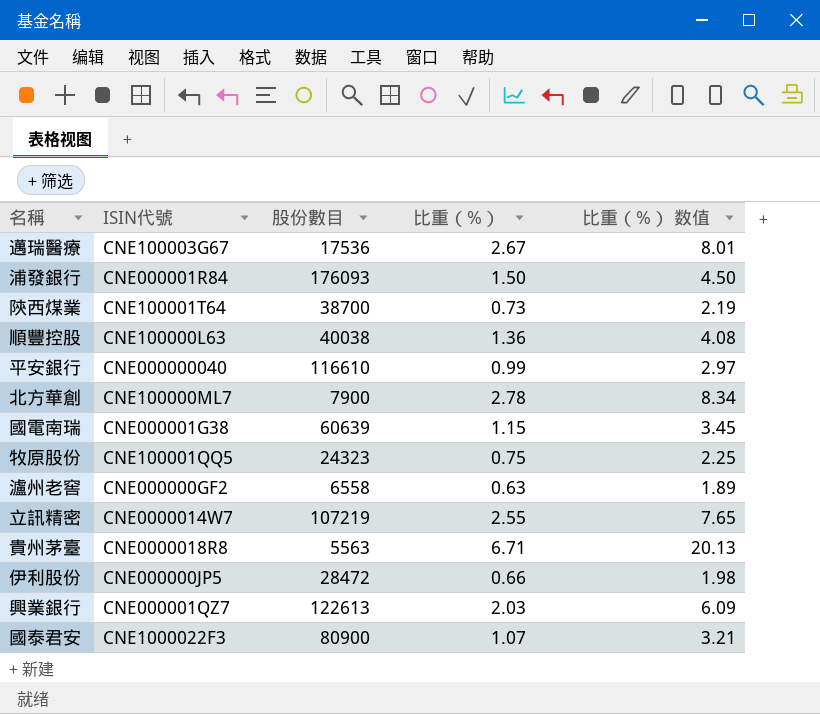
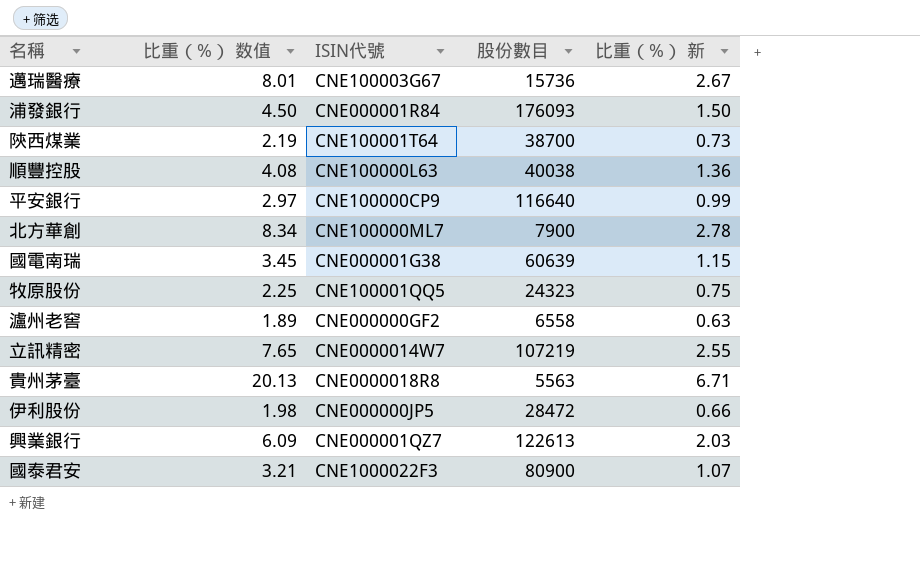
column 比重（%） 数值 | position: 5 -> 2
column name: 比重（%） -> 比重（%） 新
邁瑞醫療 | 股份數目: 17536 -> 15736
平安銀行 | ISIN代號: CNE000000040 -> CNE100000CP9
平安銀行 | 股份數目: 116610 -> 116640

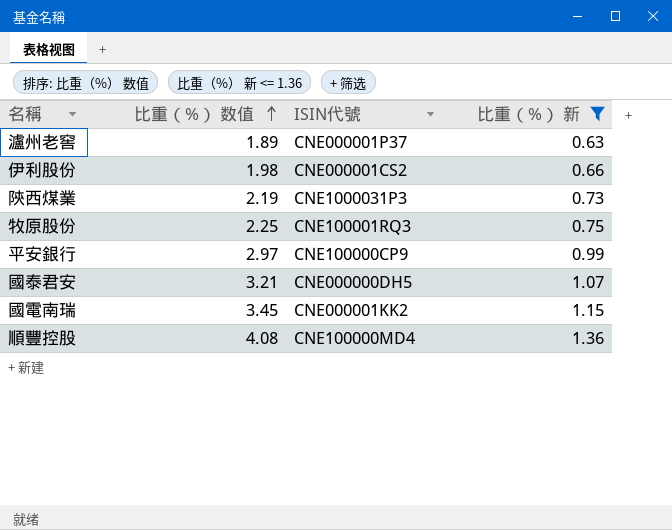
filter: none -> 比重（%） 新 <= 1.36
row order: none -> 比重（%） 数值 ascending
column 股份數目 | position: 4 -> none
瀘州老窖 | ISIN代號: CNE000000GF2 -> CNE000001P37
伊利股份 | ISIN代號: CNE000000JP5 -> CNE000001CS2
陝西煤業 | ISIN代號: CNE100001T64 -> CNE1000031P3
牧原股份 | ISIN代號: CNE100001QQ5 -> CNE100001RQ3
國泰君安 | ISIN代號: CNE1000022F3 -> CNE000000DH5
國電南瑞 | ISIN代號: CNE000001G38 -> CNE000001KK2
順豐控股 | ISIN代號: CNE100000L63 -> CNE100000MD4

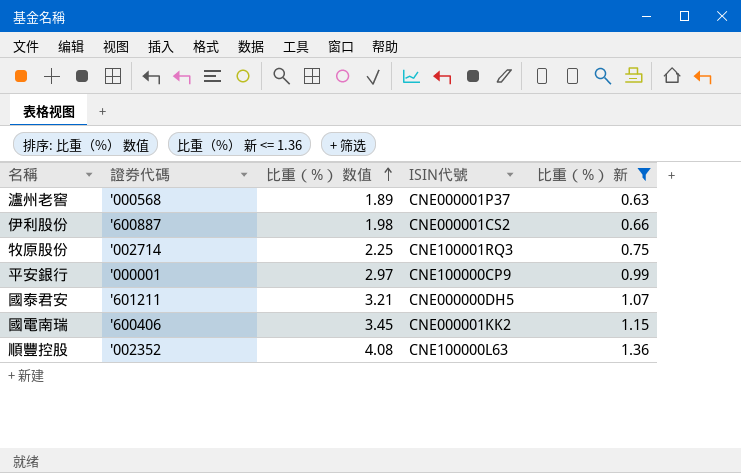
column 證券代碼 | position: none -> 2
row 陝西煤業: 2.19 | CNE1000031P3 | 0.73 -> none
順豐控股 | ISIN代號: CNE100000MD4 -> CNE100000L63

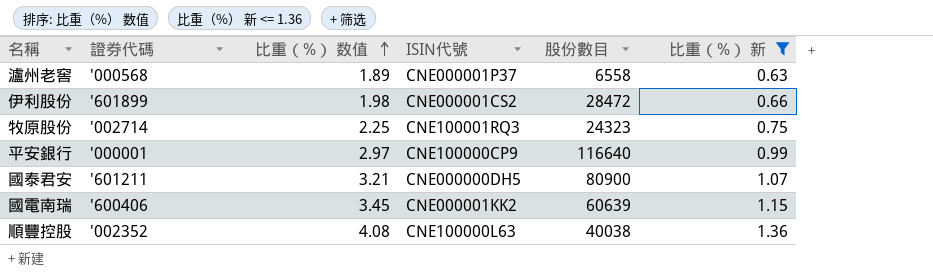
column 股份數目 | position: none -> 5
伊利股份 | 證券代碼: '600887 -> '601899

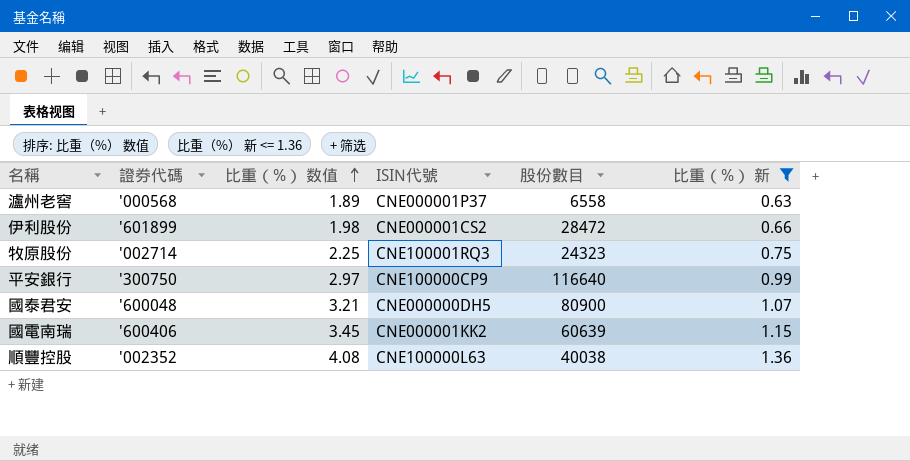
平安銀行 | 證券代碼: '000001 -> '300750
國泰君安 | 證券代碼: '601211 -> '600048

